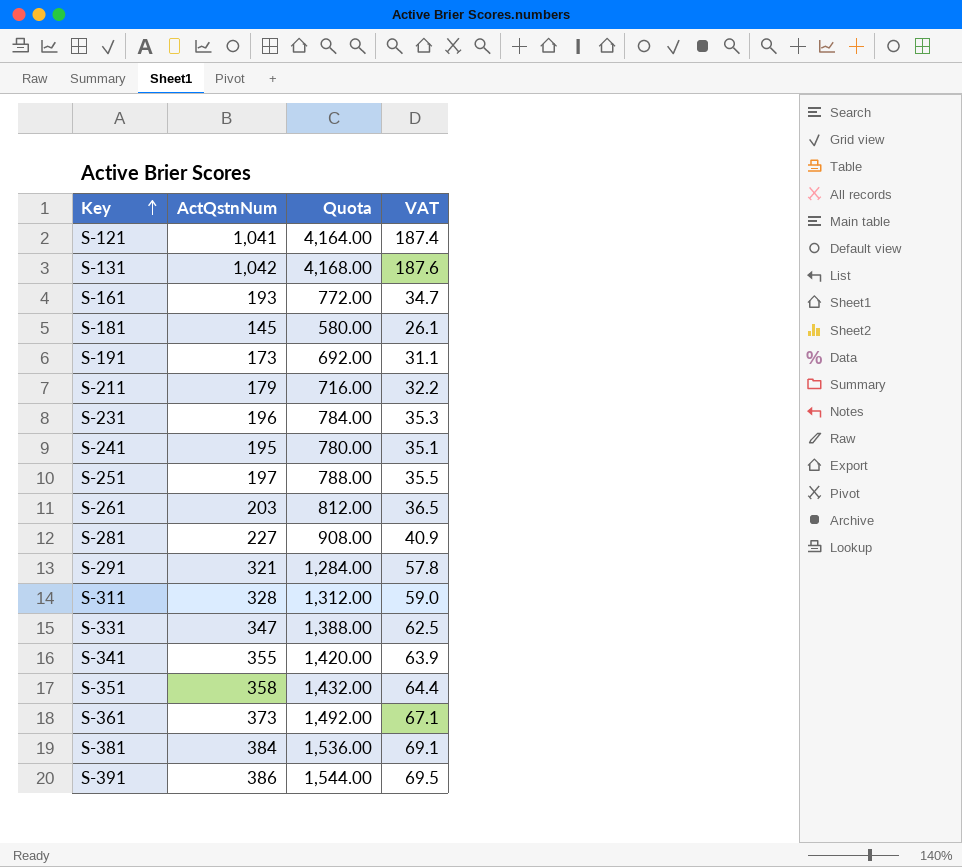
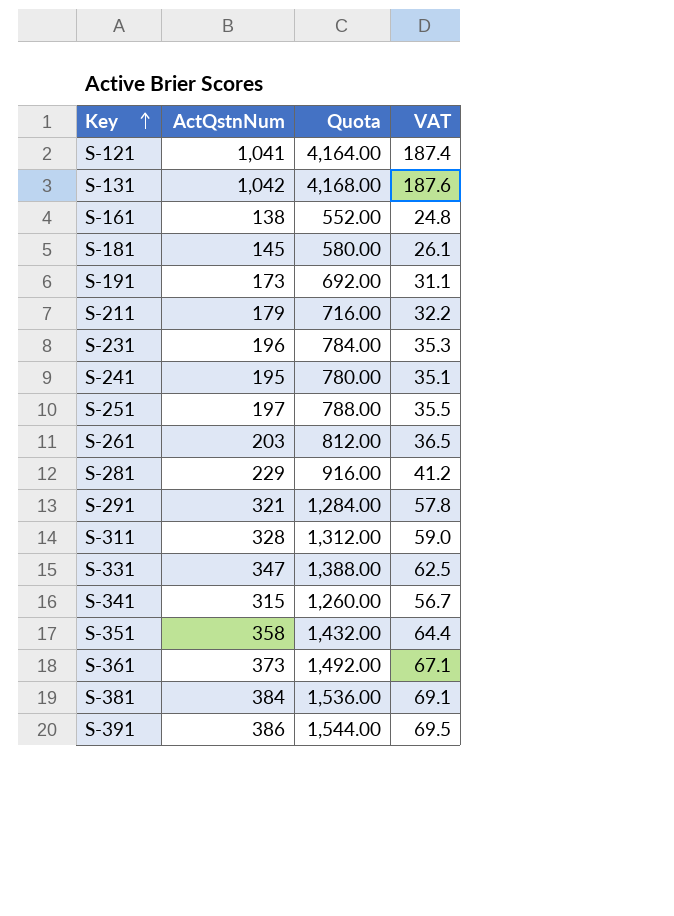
S-161 | ActQstnNum: 193 -> 138
S-161 | Quota: 772.00 -> 552.00
S-161 | VAT: 34.7 -> 24.8
S-281 | ActQstnNum: 227 -> 229
S-281 | Quota: 908.00 -> 916.00
S-281 | VAT: 40.9 -> 41.2
S-341 | ActQstnNum: 355 -> 315
S-341 | Quota: 1,420.00 -> 1,260.00
S-341 | VAT: 63.9 -> 56.7

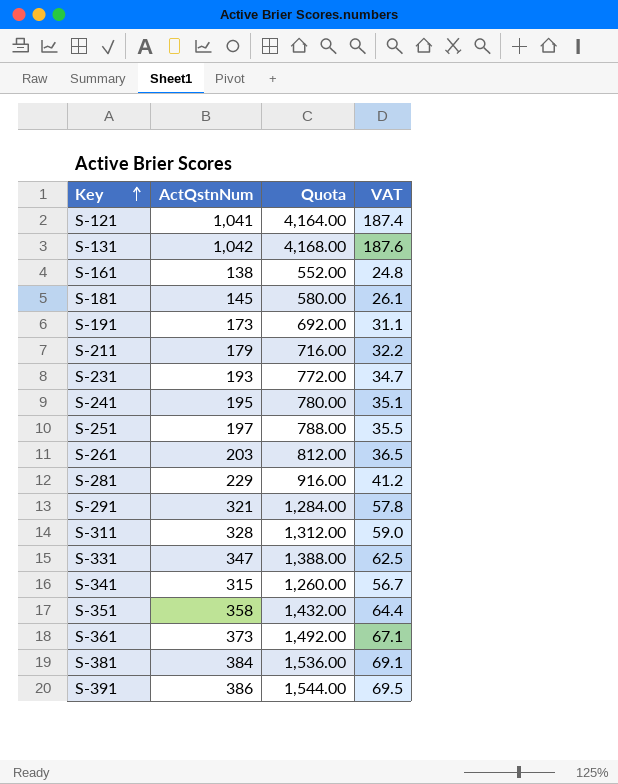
S-231 | ActQstnNum: 196 -> 193
S-231 | Quota: 784.00 -> 772.00
S-231 | VAT: 35.3 -> 34.7

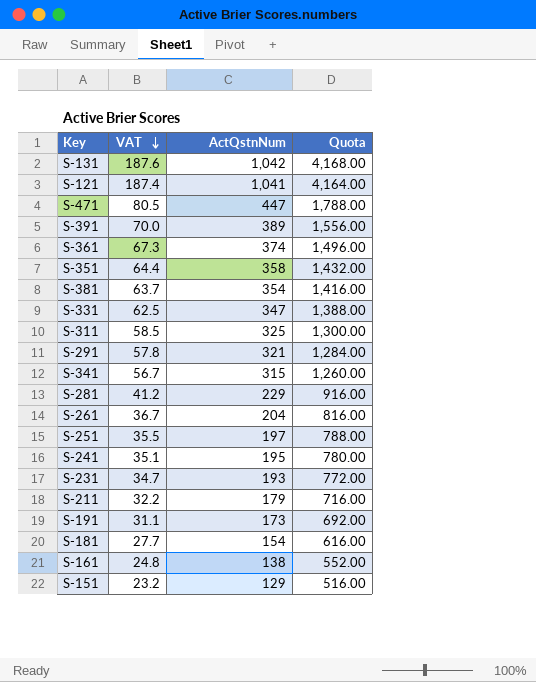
row order: Key ascending -> VAT descending
column VAT | position: 4 -> 2
row S-471: none -> 80.5 | 447 | 1,788.00
S-391 | VAT: 69.5 -> 70.0
S-391 | ActQstnNum: 386 -> 389
S-391 | Quota: 1,544.00 -> 1,556.00
S-361 | VAT: 67.1 -> 67.3
S-361 | ActQstnNum: 373 -> 374
S-361 | Quota: 1,492.00 -> 1,496.00
S-381 | VAT: 69.1 -> 63.7
S-381 | ActQstnNum: 384 -> 354
S-381 | Quota: 1,536.00 -> 1,416.00
S-311 | VAT: 59.0 -> 58.5
S-311 | ActQstnNum: 328 -> 325
S-311 | Quota: 1,312.00 -> 1,300.00
S-261 | VAT: 36.5 -> 36.7
S-261 | ActQstnNum: 203 -> 204
S-261 | Quota: 812.00 -> 816.00
S-181 | VAT: 26.1 -> 27.7
S-181 | ActQstnNum: 145 -> 154
S-181 | Quota: 580.00 -> 616.00
row S-151: none -> 23.2 | 129 | 516.00

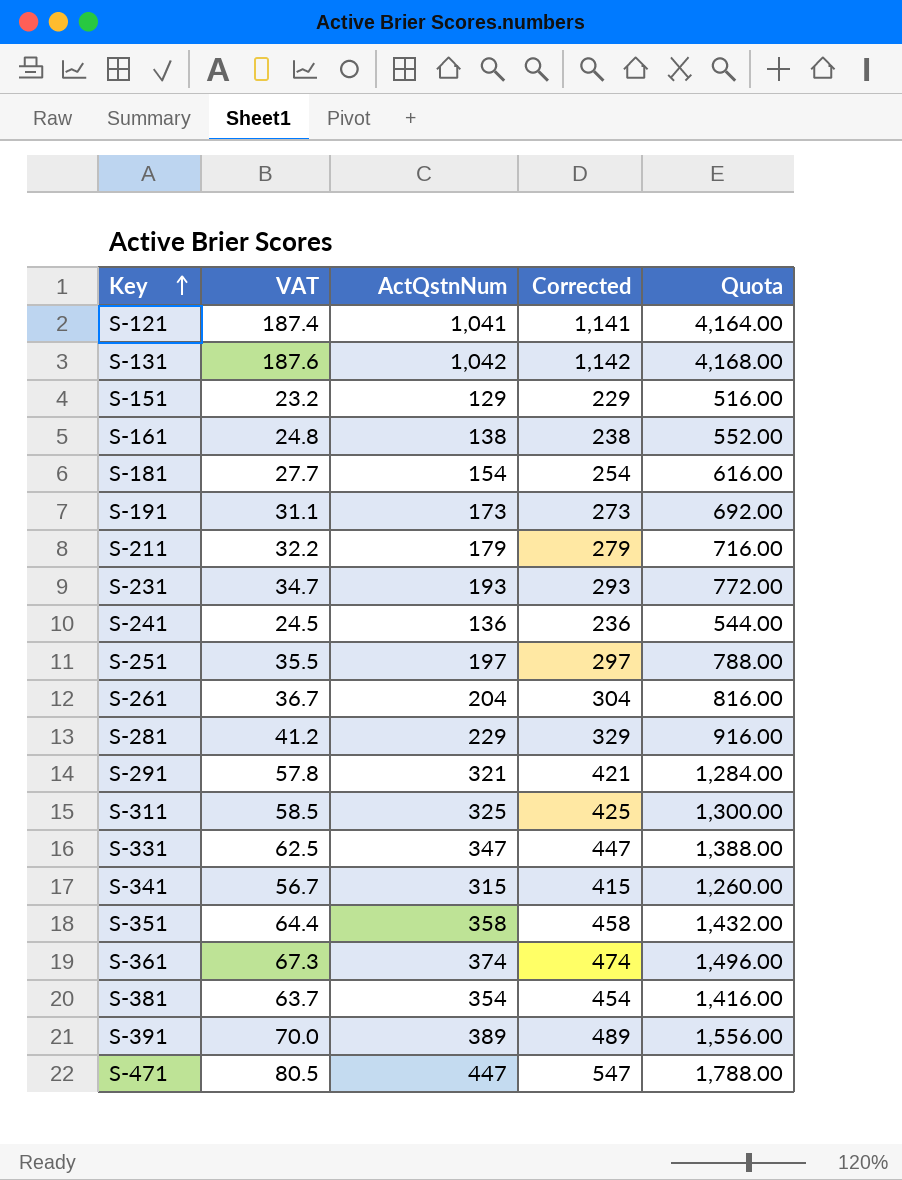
row order: VAT descending -> Key ascending
column Corrected | formula: none -> [ActQstnNum] + 100
S-241 | VAT: 35.1 -> 24.5
S-241 | ActQstnNum: 195 -> 136
S-241 | Quota: 780.00 -> 544.00

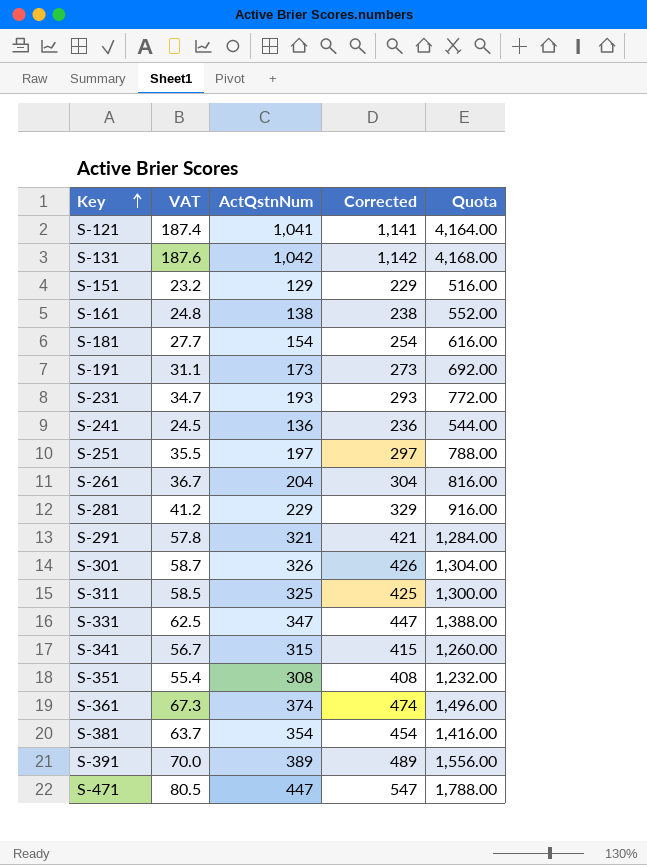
row S-211: 32.2 | 179 | 279 | 716.00 -> none
row S-301: none -> 58.7 | 326 | 426 | 1,304.00
S-351 | VAT: 64.4 -> 55.4
S-351 | ActQstnNum: 358 -> 308
S-351 | Corrected: 458 -> 408
S-351 | Quota: 1,432.00 -> 1,232.00

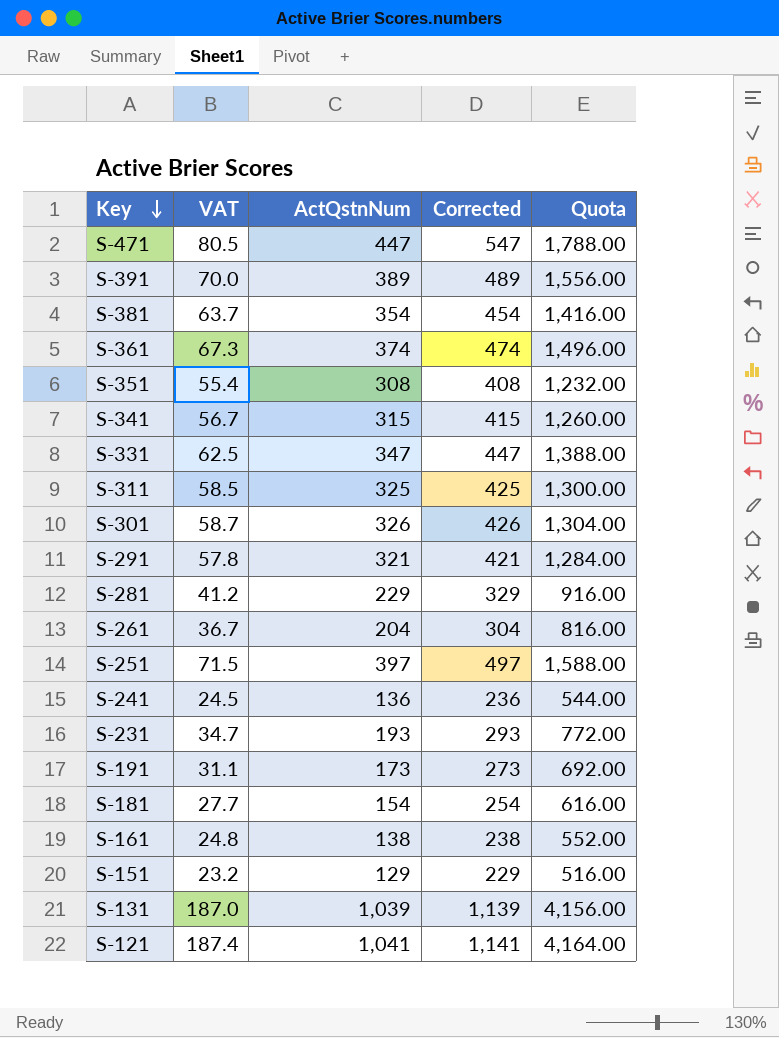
row order: Key ascending -> Key descending
S-251 | VAT: 35.5 -> 71.5
S-251 | ActQstnNum: 197 -> 397
S-251 | Corrected: 297 -> 497
S-251 | Quota: 788.00 -> 1,588.00
S-131 | VAT: 187.6 -> 187.0
S-131 | ActQstnNum: 1,042 -> 1,039
S-131 | Corrected: 1,142 -> 1,139
S-131 | Quota: 4,168.00 -> 4,156.00

